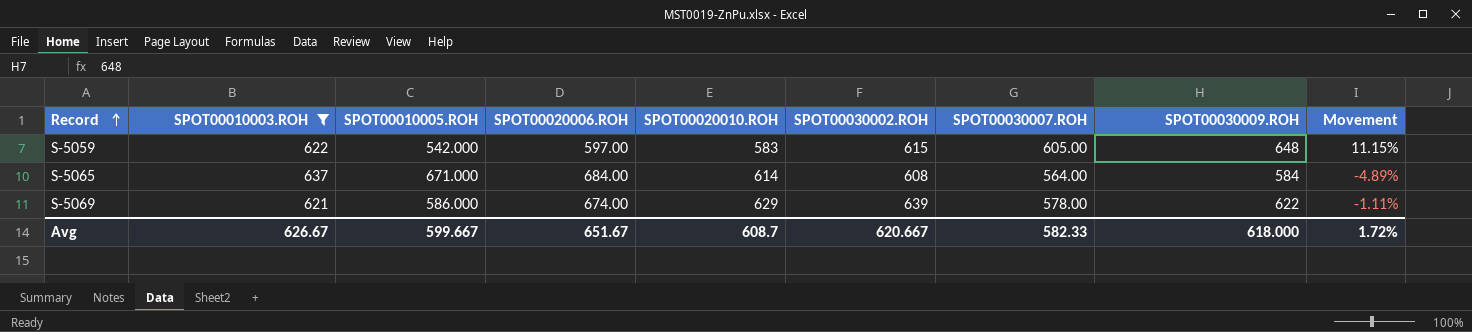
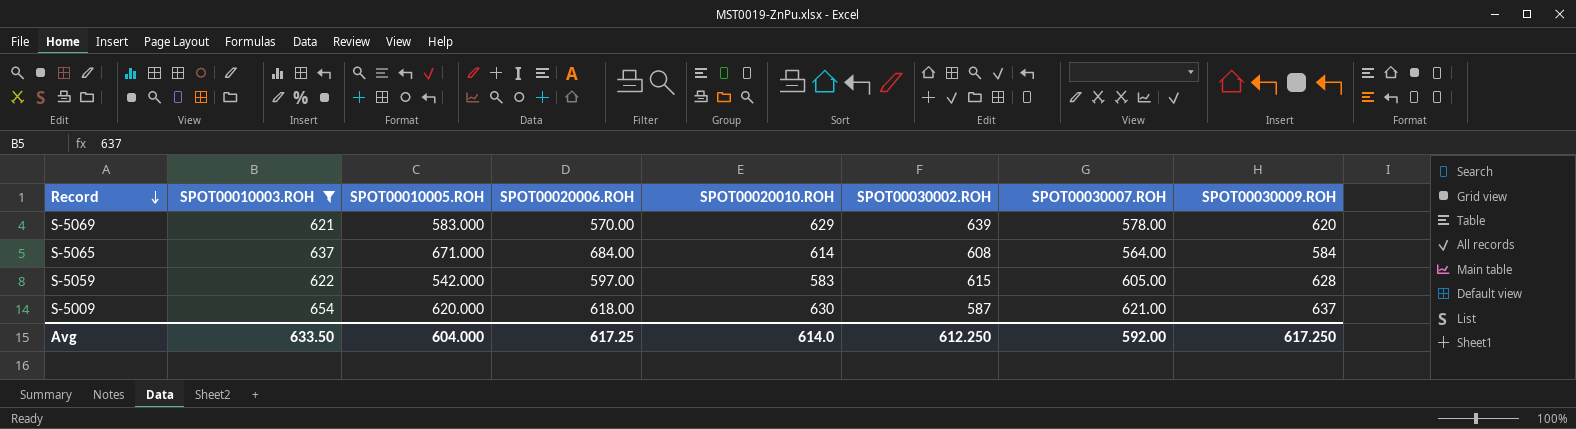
row order: Record ascending -> Record descending
column Movement | formula: ([SPOT00030009.ROH] - [SPOT00020010.ROH]) / [SPOT00020010.ROH] -> none
S-5069 | SPOT00010005.ROH: 586.000 -> 583.000
S-5069 | SPOT00020006.ROH: 674.00 -> 570.00
S-5069 | SPOT00030009.ROH: 622 -> 620
S-5059 | SPOT00030009.ROH: 648 -> 628
row S-5009: none -> 654 | 620.000 | 618.00 | 630 | 587 | 621.00 | 637
Avg | SPOT00010003.ROH: 626.67 -> 633.50
Avg | SPOT00010005.ROH: 599.667 -> 604.000
Avg | SPOT00020006.ROH: 651.67 -> 617.25
Avg | SPOT00020010.ROH: 608.7 -> 614.0
Avg | SPOT00030002.ROH: 620.667 -> 612.250
Avg | SPOT00030007.ROH: 582.33 -> 592.00
Avg | SPOT00030009.ROH: 618.000 -> 617.250

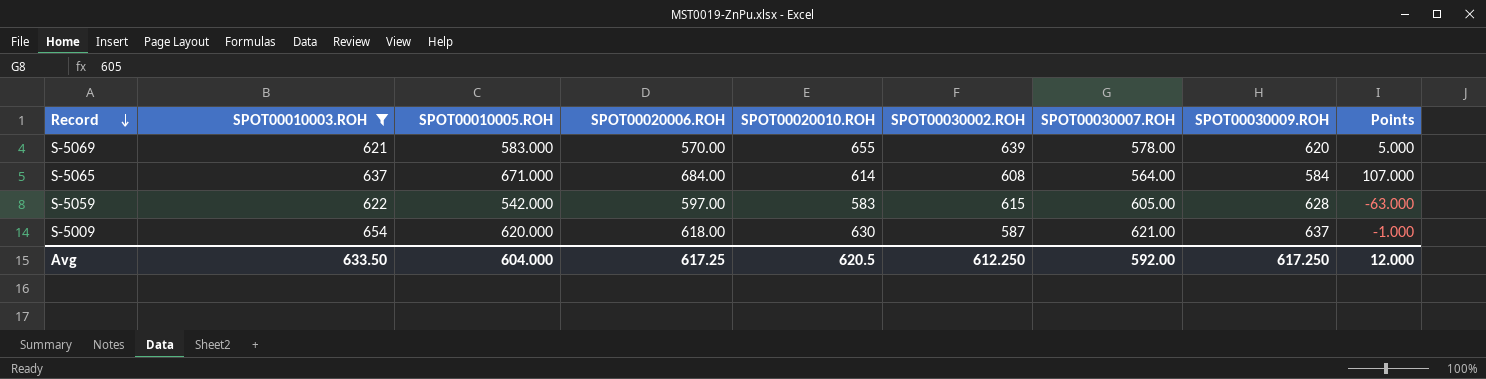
column Points | formula: none -> [SPOT00010005.ROH] - [SPOT00030007.ROH]
S-5069 | SPOT00020010.ROH: 629 -> 655
Avg | SPOT00020010.ROH: 614.0 -> 620.5

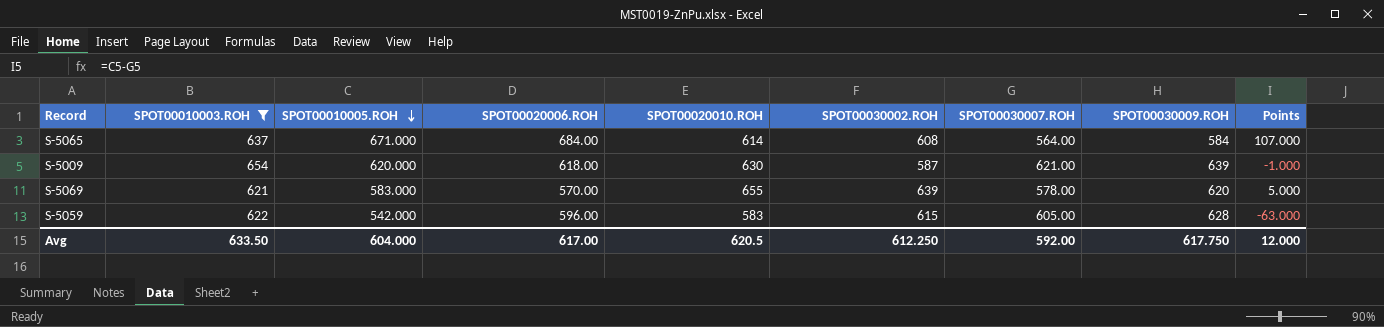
row order: Record descending -> SPOT00010005.ROH descending
S-5009 | SPOT00030009.ROH: 637 -> 639
S-5059 | SPOT00020006.ROH: 597.00 -> 596.00
Avg | SPOT00020006.ROH: 617.25 -> 617.00
Avg | SPOT00030009.ROH: 617.250 -> 617.750

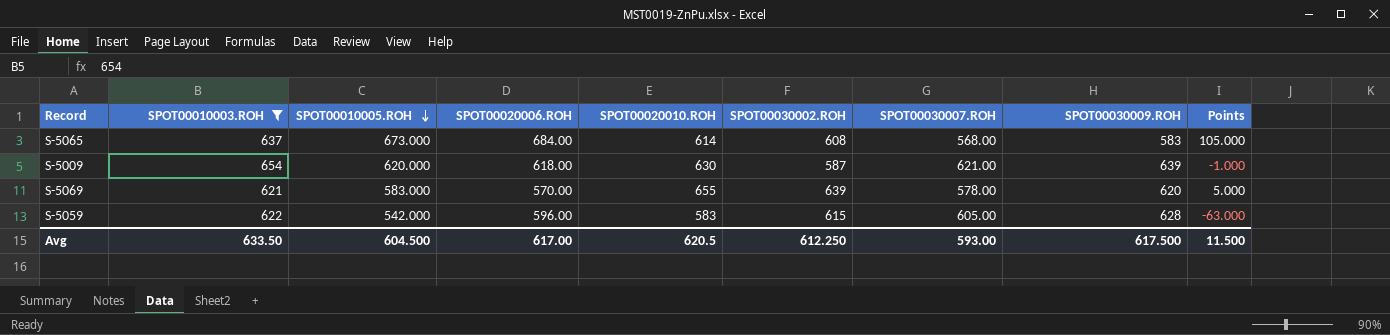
S-5065 | SPOT00010005.ROH: 671.000 -> 673.000
S-5065 | SPOT00030007.ROH: 564.00 -> 568.00
S-5065 | SPOT00030009.ROH: 584 -> 583
S-5065 | Points: 107.000 -> 105.000
Avg | SPOT00010005.ROH: 604.000 -> 604.500
Avg | SPOT00030007.ROH: 592.00 -> 593.00
Avg | SPOT00030009.ROH: 617.750 -> 617.500
Avg | Points: 12.000 -> 11.500

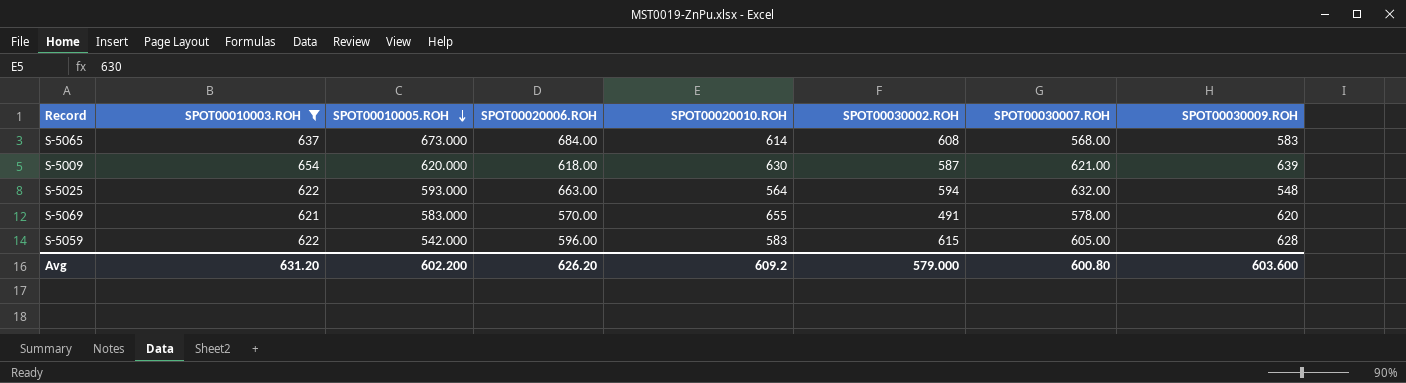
column Points | formula: [SPOT00010005.ROH] - [SPOT00030007.ROH] -> none
row S-5025: none -> 622 | 593.000 | 663.00 | 564 | 594 | 632.00 | 548
S-5069 | SPOT00030002.ROH: 639 -> 491
Avg | SPOT00010003.ROH: 633.50 -> 631.20
Avg | SPOT00010005.ROH: 604.500 -> 602.200
Avg | SPOT00020006.ROH: 617.00 -> 626.20
Avg | SPOT00020010.ROH: 620.5 -> 609.2
Avg | SPOT00030002.ROH: 612.250 -> 579.000
Avg | SPOT00030007.ROH: 593.00 -> 600.80
Avg | SPOT00030009.ROH: 617.500 -> 603.600

